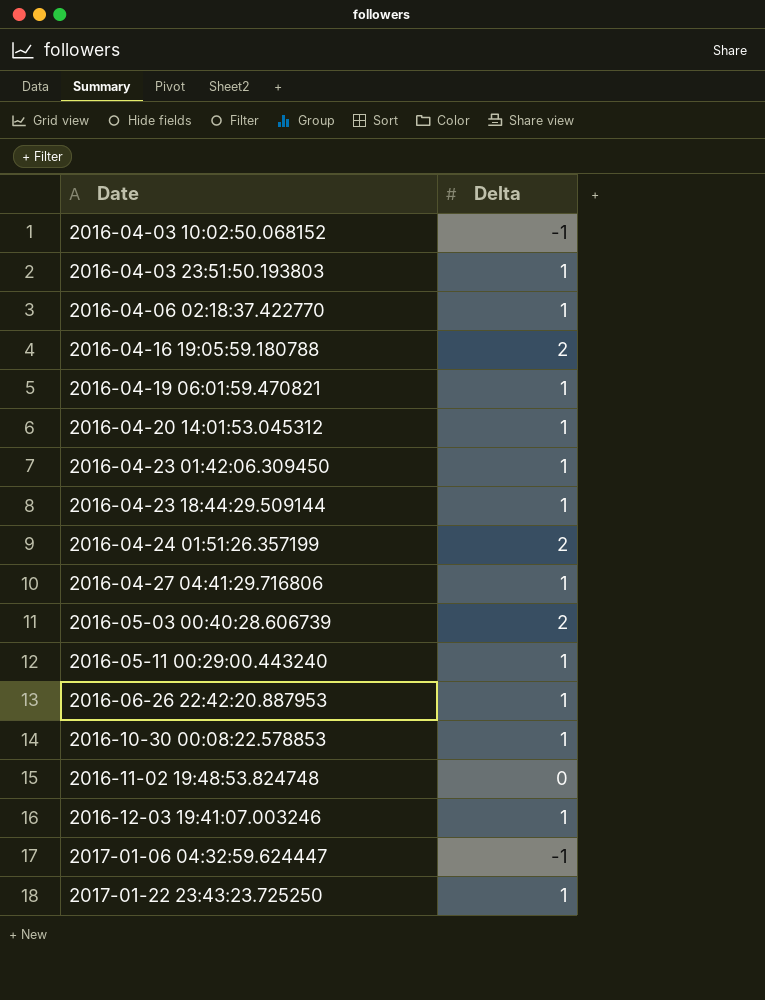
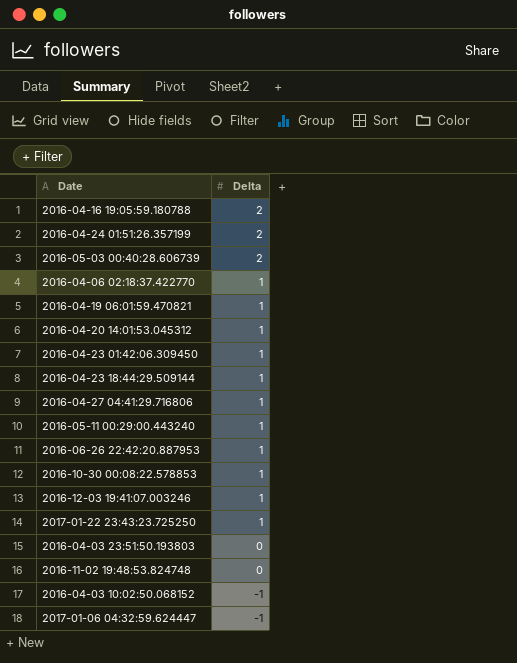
row order: Date ascending -> Delta descending
2016-04-03 23:51:50.193803 | Delta: 1 -> 0

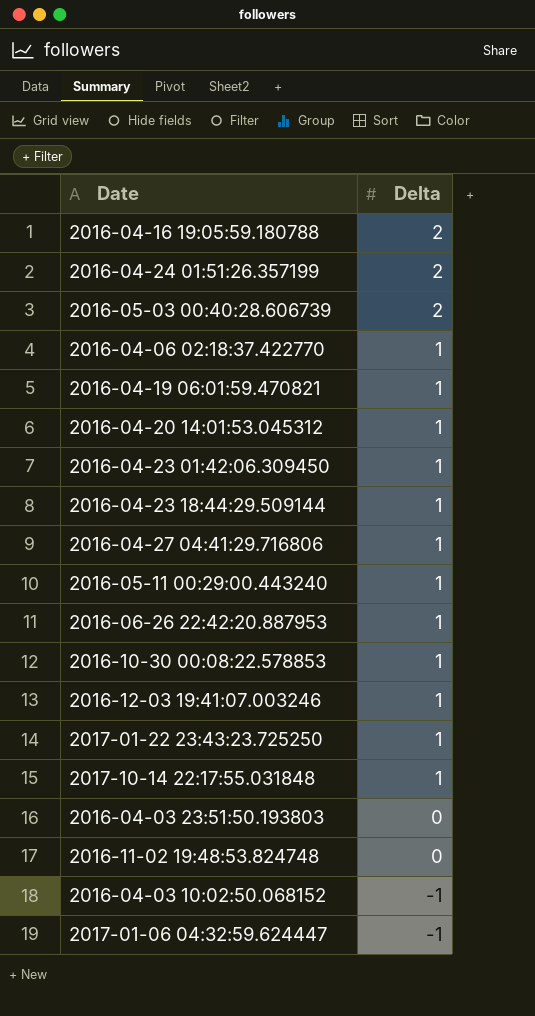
row 2017-10-14 22:17:55.031848: none -> 1

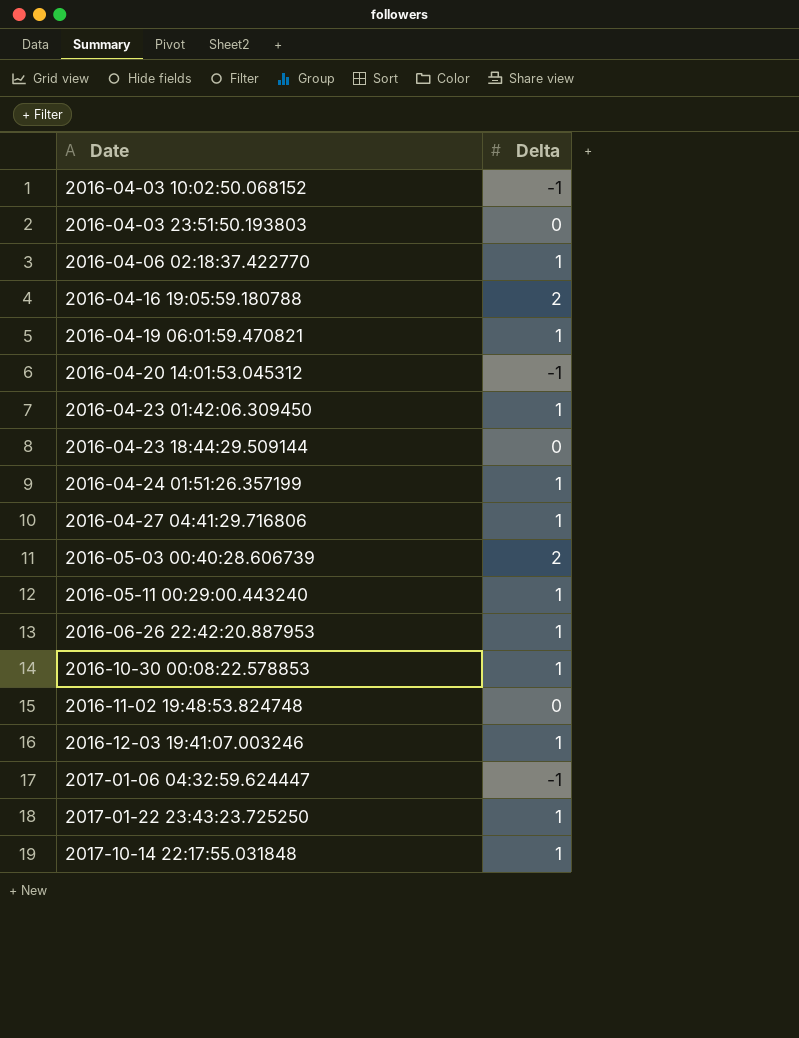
row order: Delta descending -> Date ascending
2016-04-20 14:01:53.045312 | Delta: 1 -> -1
2016-04-23 18:44:29.509144 | Delta: 1 -> 0
2016-04-24 01:51:26.357199 | Delta: 2 -> 1

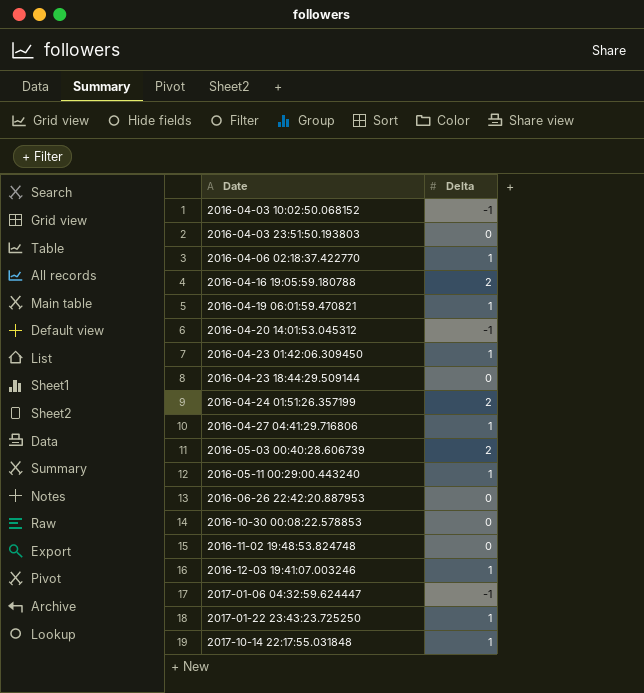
2016-04-24 01:51:26.357199 | Delta: 1 -> 2
2016-06-26 22:42:20.887953 | Delta: 1 -> 0
2016-10-30 00:08:22.578853 | Delta: 1 -> 0

